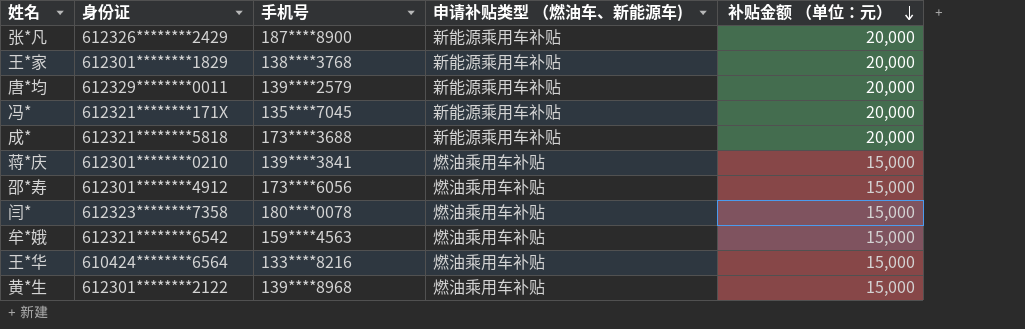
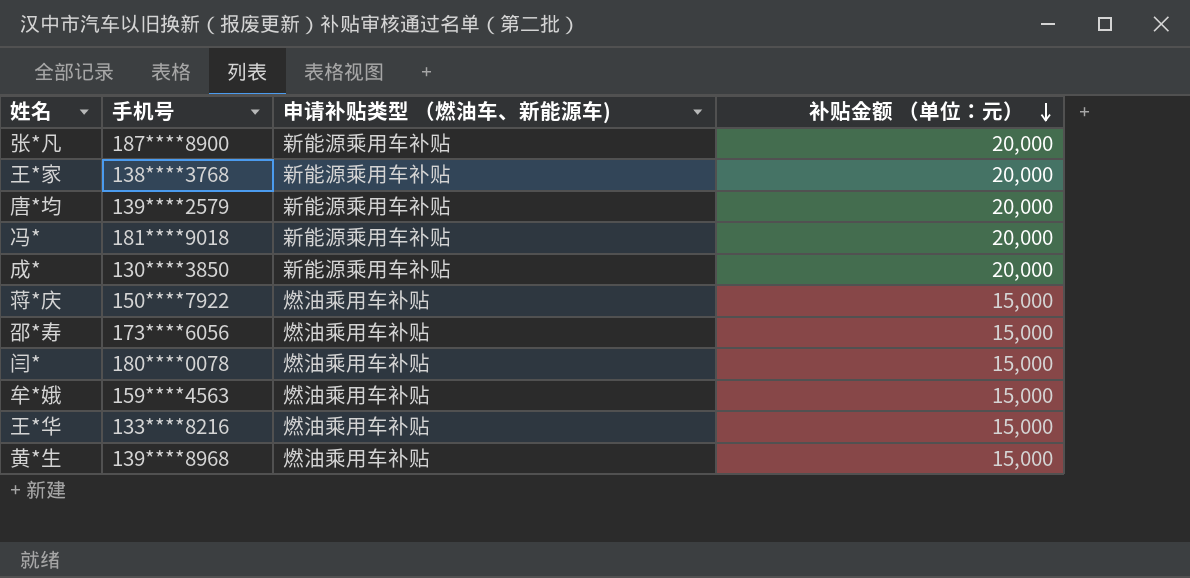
column 身份证 | position: 2 -> none
冯* | 手机号: 135****7045 -> 181****9018
成* | 手机号: 173****3688 -> 130****3850
蒋*庆 | 手机号: 139****3841 -> 150****7922

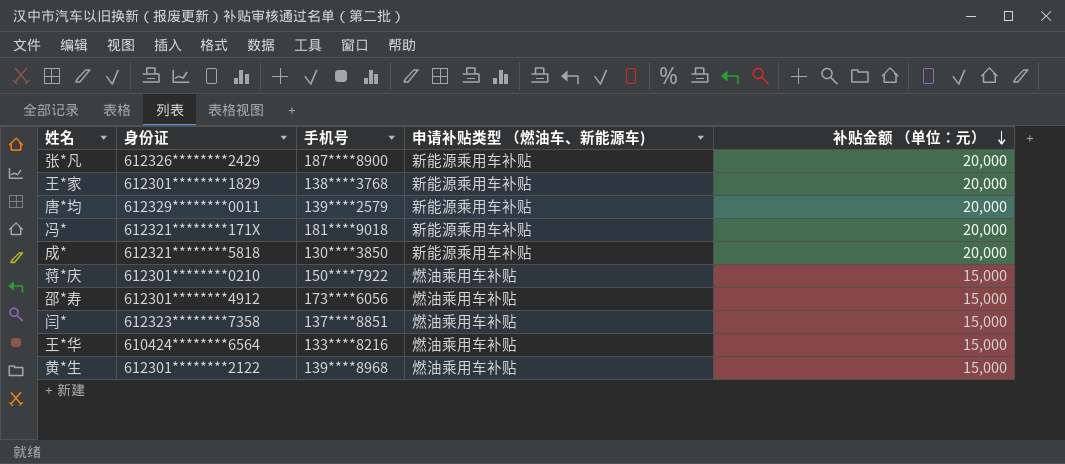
column 身份证 | position: none -> 2
row 牟*娥: 159****4563 | 燃油乘用车补贴 | 15,000 -> none
闫* | 手机号: 180****0078 -> 137****8851

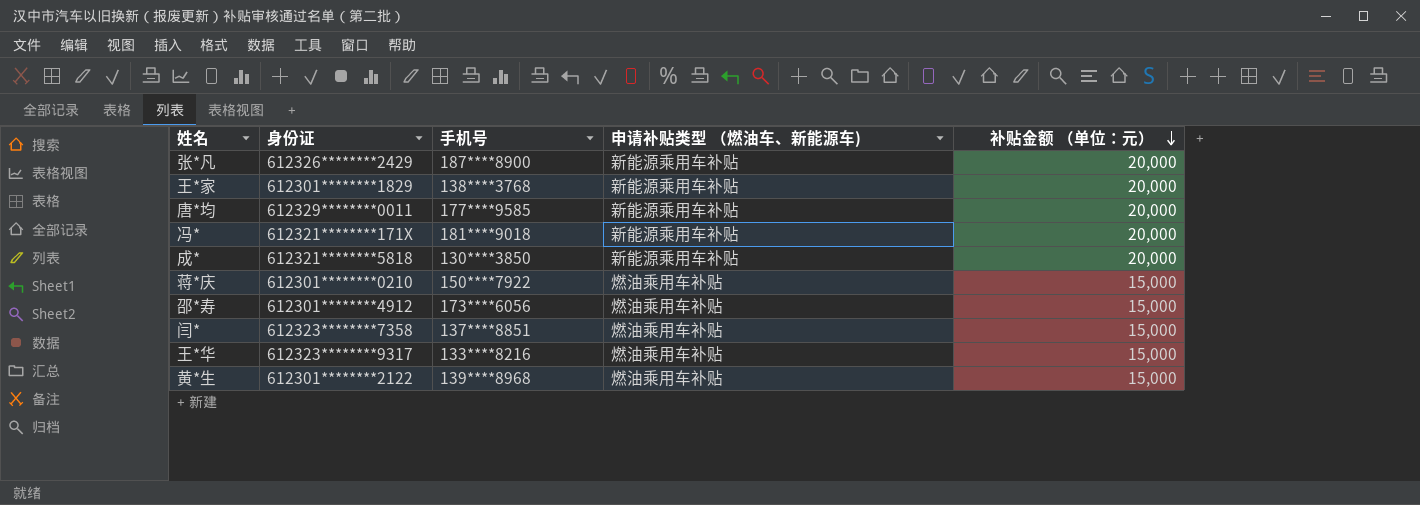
唐*均 | 手机号: 139****2579 -> 177****9585
王*华 | 身份证: 610424********6564 -> 612323********9317

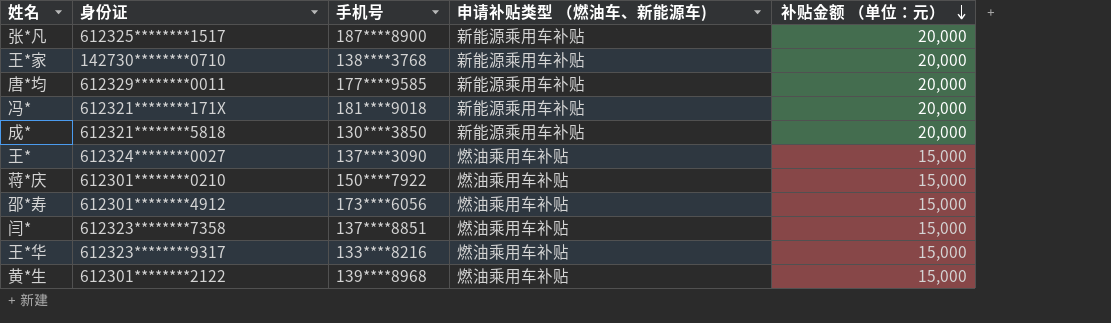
张*凡 | 身份证: 612326********2429 -> 612325********1517
王*家 | 身份证: 612301********1829 -> 142730********0710
row 王*: none -> 612324********0027 | 137****3090 | 燃油乘用车补贴 | 15,000

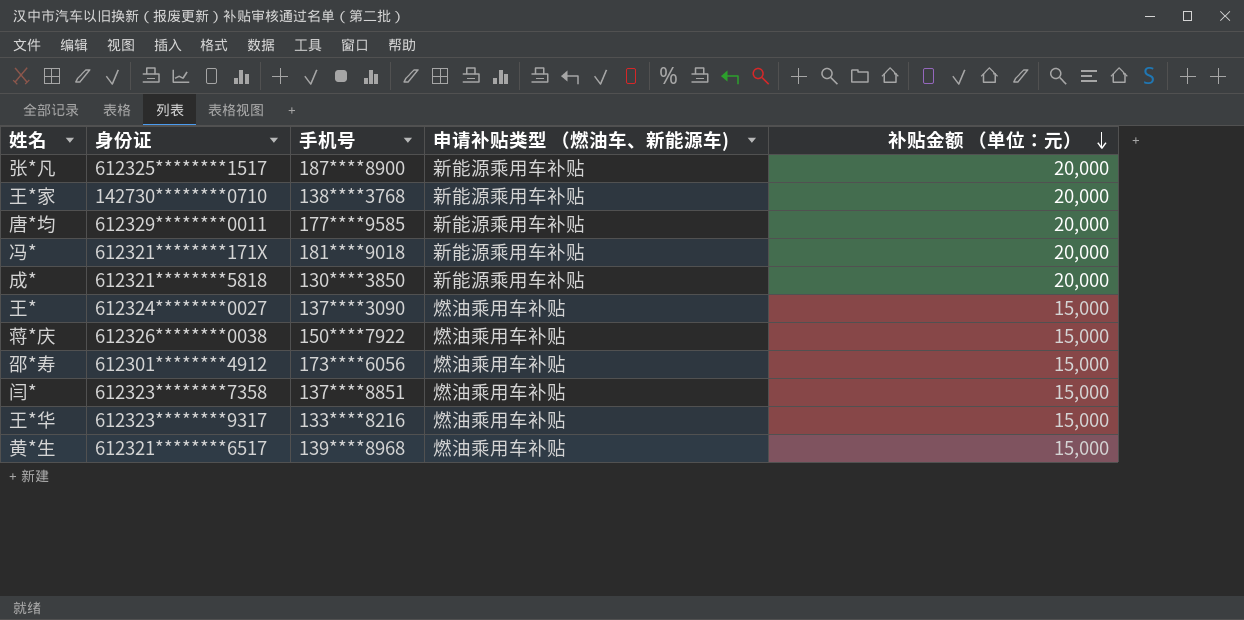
蒋*庆 | 身份证: 612301********0210 -> 612326********0038
黄*生 | 身份证: 612301********2122 -> 612321********6517

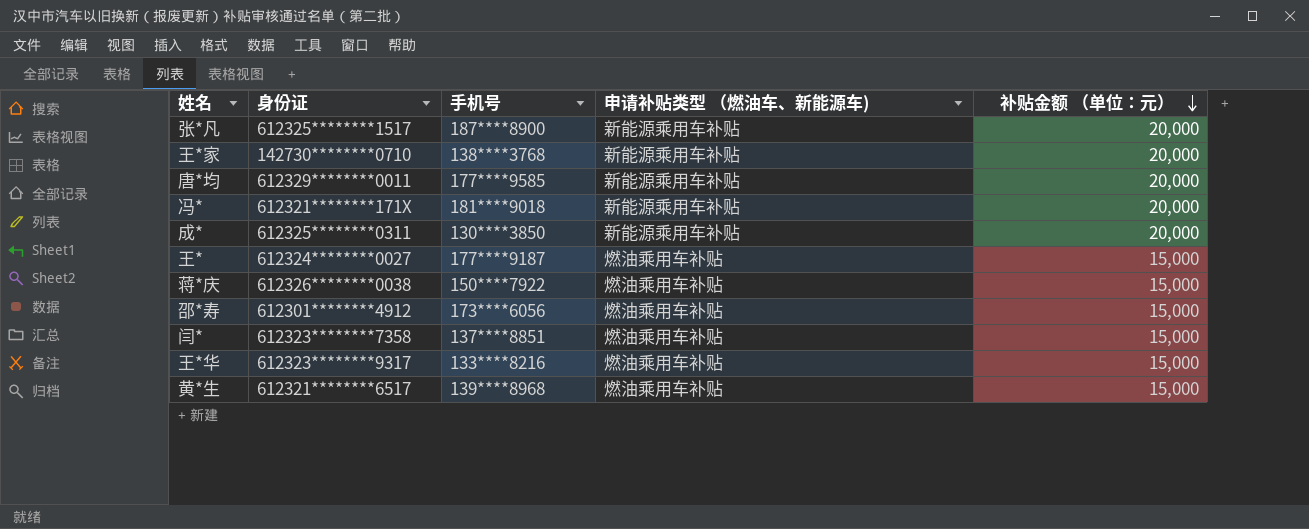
成* | 身份证: 612321********5818 -> 612325********0311
王* | 手机号: 137****3090 -> 177****9187

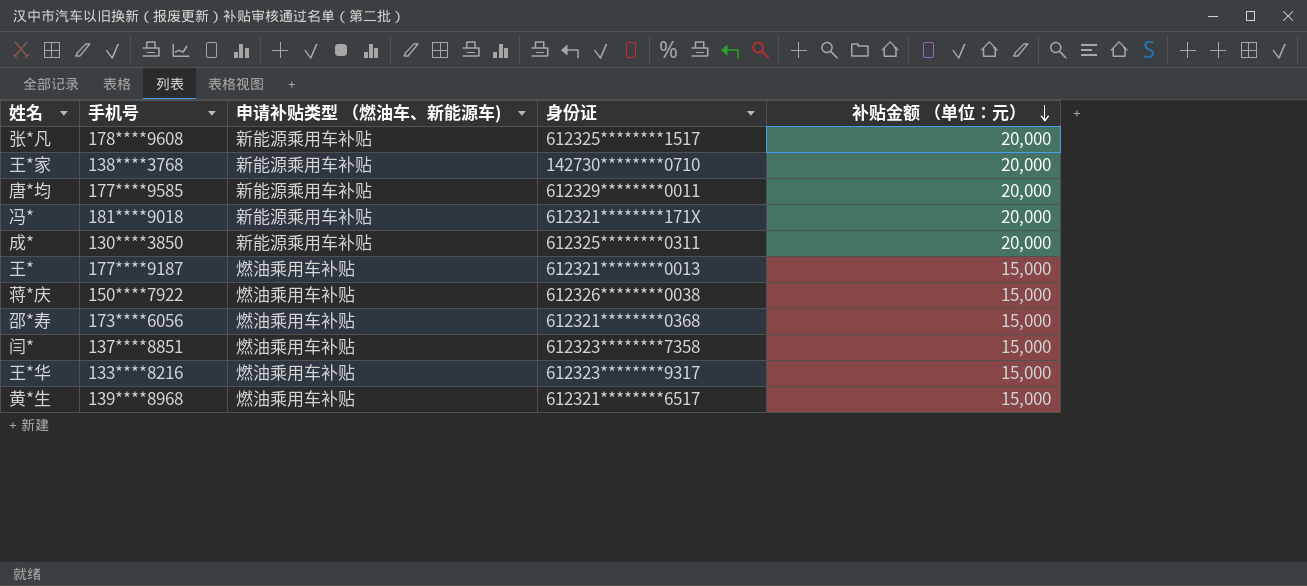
column 身份证 | position: 2 -> 4
张*凡 | 手机号: 187****8900 -> 178****9608
王* | 身份证: 612324********0027 -> 612321********0013
邵*寿 | 身份证: 612301********4912 -> 612321********0368

